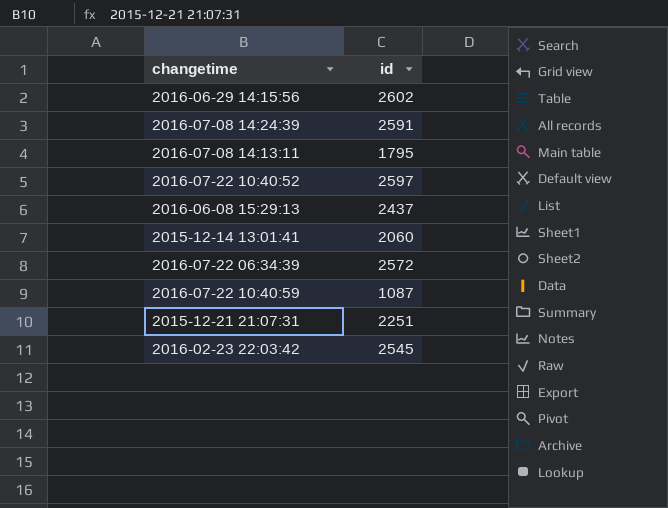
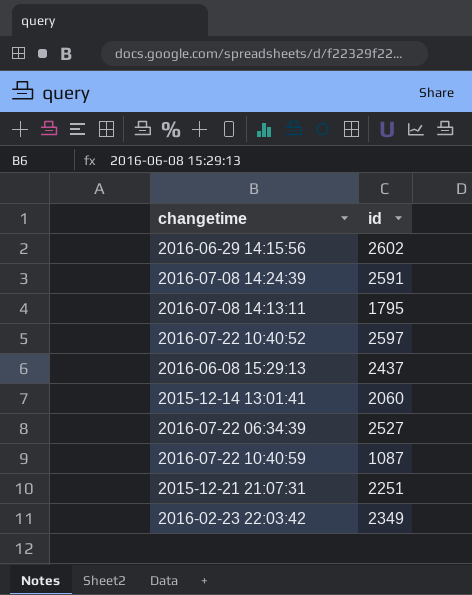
2016-07-22 06:34:39 | id: 2572 -> 2527
2016-02-23 22:03:42 | id: 2545 -> 2349

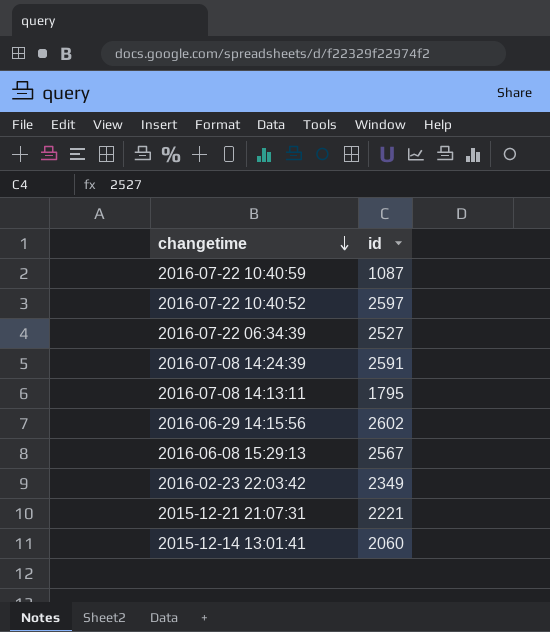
row order: none -> changetime descending
2016-06-08 15:29:13 | id: 2437 -> 2567
2015-12-21 21:07:31 | id: 2251 -> 2221

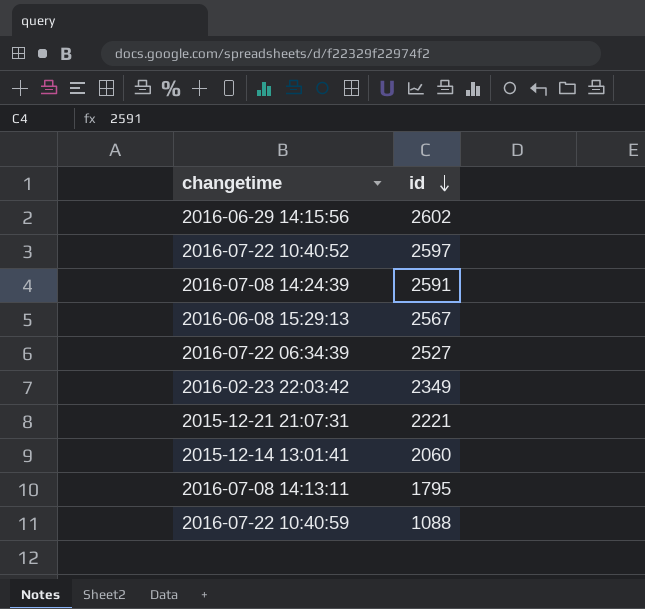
row order: changetime descending -> id descending
2016-07-22 10:40:59 | id: 1087 -> 1088

